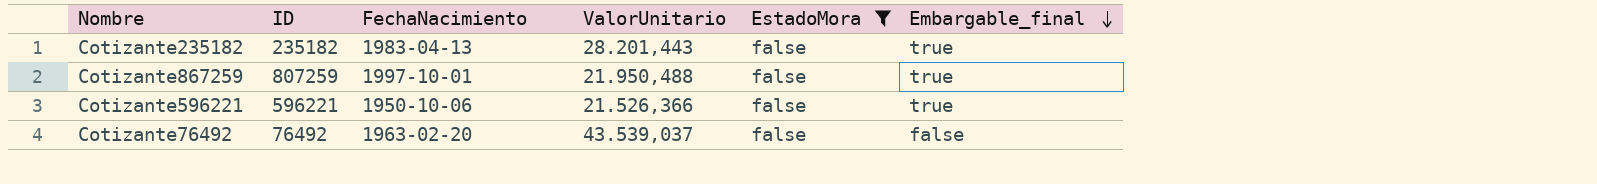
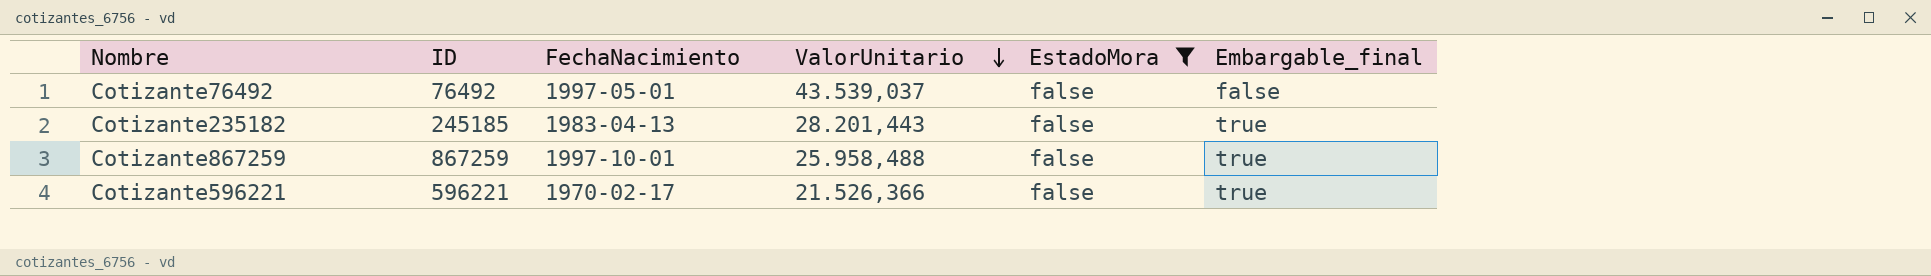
row order: Embargable_final descending -> ValorUnitario descending
Cotizante76492 | FechaNacimiento: 1963-02-20 -> 1997-05-01
Cotizante235182 | ID: 235182 -> 245185
Cotizante867259 | ID: 807259 -> 867259
Cotizante867259 | ValorUnitario: 21.950,488 -> 25.958,488
Cotizante596221 | FechaNacimiento: 1950-10-06 -> 1970-02-17

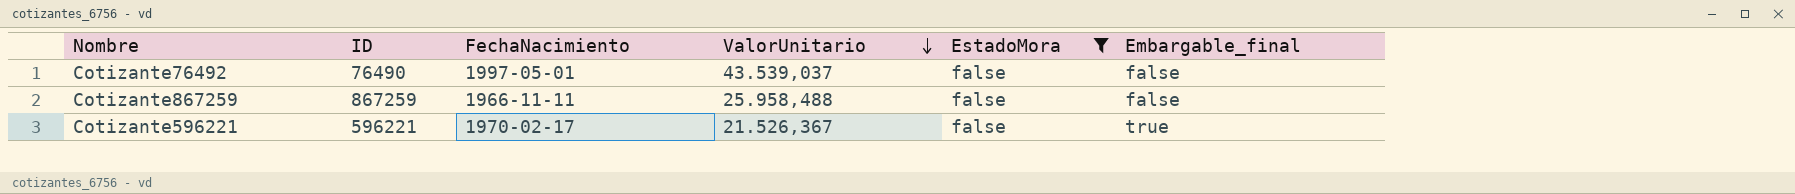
row Cotizante235182: 245185 | 1983-04-13 | 28.201,443 | false | true -> none
Cotizante76492 | ID: 76492 -> 76490
Cotizante867259 | FechaNacimiento: 1997-10-01 -> 1966-11-11
Cotizante867259 | Embargable_final: true -> false
Cotizante596221 | ValorUnitario: 21.526,366 -> 21.526,367

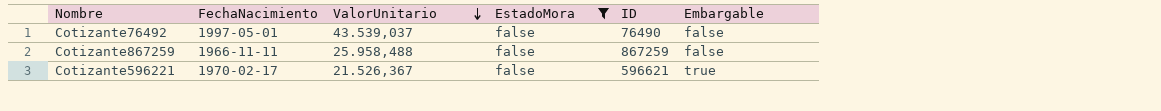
column ID | position: 2 -> 5
column name: Embargable_final -> Embargable
Cotizante596221 | ID: 596221 -> 596621

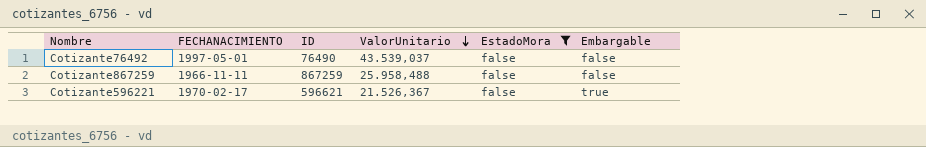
column name: FechaNacimiento -> FECHANACIMIENTO
column ID | position: 5 -> 3

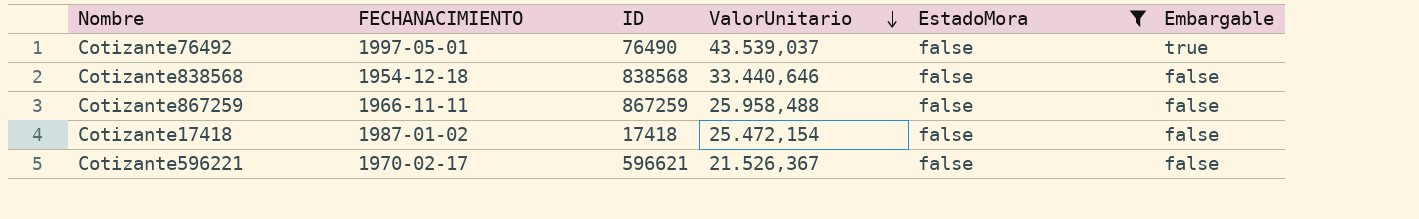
Cotizante76492 | Embargable: false -> true
row Cotizante838568: none -> 1954-12-18 | 838568 | 33.440,646 | false | false
row Cotizante17418: none -> 1987-01-02 | 17418 | 25.472,154 | false | false
Cotizante596221 | Embargable: true -> false

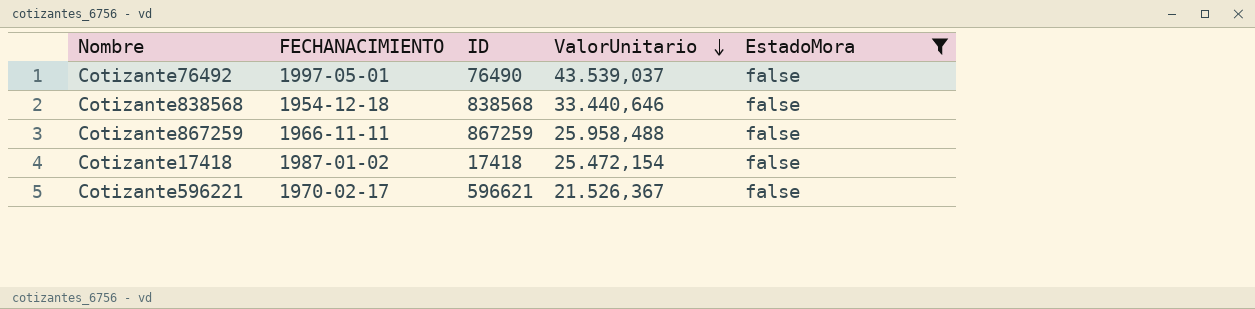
column Embargable | position: 6 -> none

